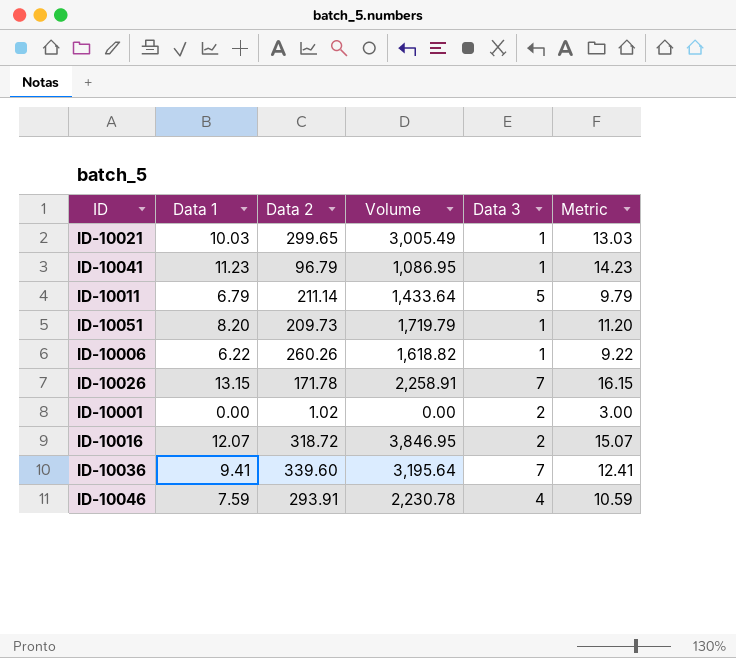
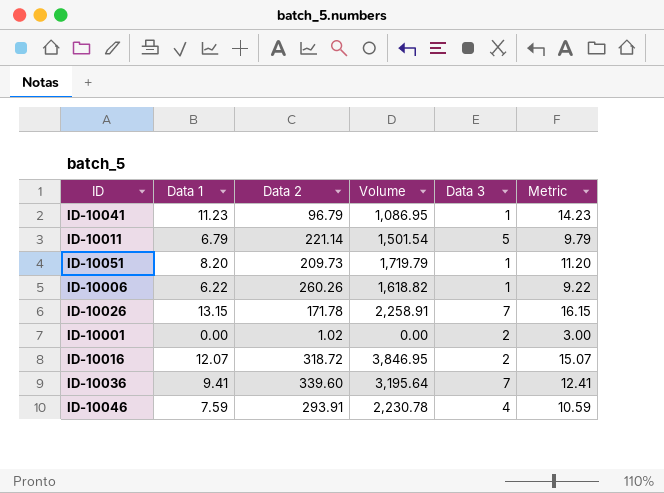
row ID-10021: 10.03 | 299.65 | 3,005.49 | 1 | 13.03 -> none
ID-10011 | Data 2: 211.14 -> 221.14
ID-10011 | Volume: 1,433.64 -> 1,501.54

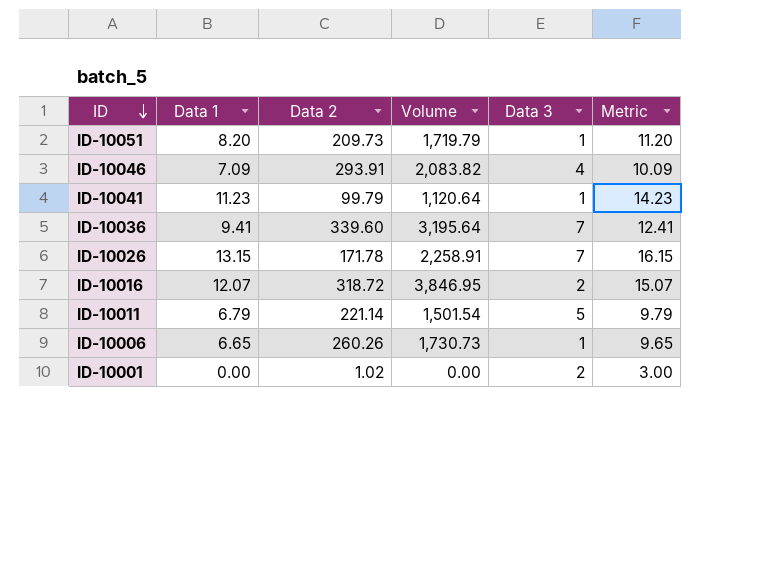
row order: none -> ID descending
ID-10046 | Data 1: 7.59 -> 7.09
ID-10046 | Volume: 2,230.78 -> 2,083.82
ID-10046 | Metric: 10.59 -> 10.09
ID-10041 | Data 2: 96.79 -> 99.79
ID-10041 | Volume: 1,086.95 -> 1,120.64
ID-10006 | Data 1: 6.22 -> 6.65
ID-10006 | Volume: 1,618.82 -> 1,730.73
ID-10006 | Metric: 9.22 -> 9.65

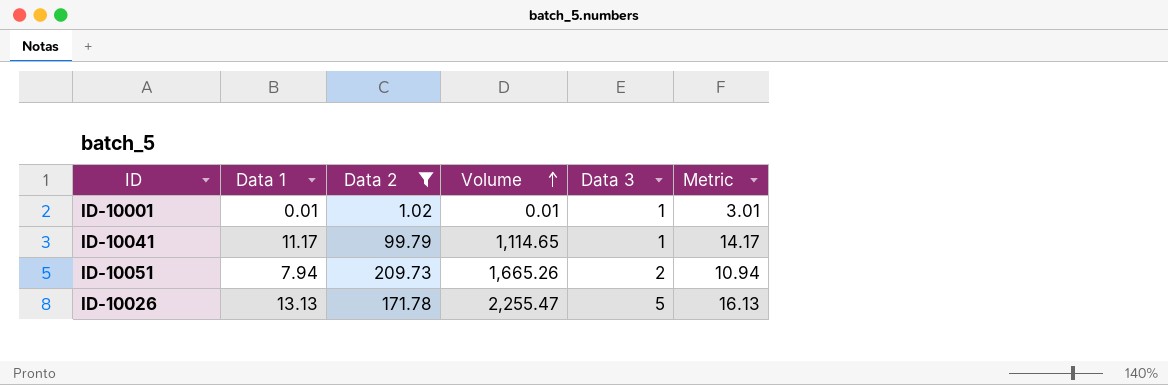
filter: none -> Data 2 <= 209.73
row order: ID descending -> Volume ascending
ID-10001 | Data 1: 0.00 -> 0.01
ID-10001 | Volume: 0.00 -> 0.01
ID-10001 | Data 3: 2 -> 1
ID-10001 | Metric: 3.00 -> 3.01
ID-10041 | Data 1: 11.23 -> 11.17
ID-10041 | Volume: 1,120.64 -> 1,114.65
ID-10041 | Metric: 14.23 -> 14.17
ID-10051 | Data 1: 8.20 -> 7.94
ID-10051 | Volume: 1,719.79 -> 1,665.26
ID-10051 | Data 3: 1 -> 2
ID-10051 | Metric: 11.20 -> 10.94
ID-10026 | Data 1: 13.15 -> 13.13
ID-10026 | Volume: 2,258.91 -> 2,255.47
ID-10026 | Data 3: 7 -> 5
ID-10026 | Metric: 16.15 -> 16.13

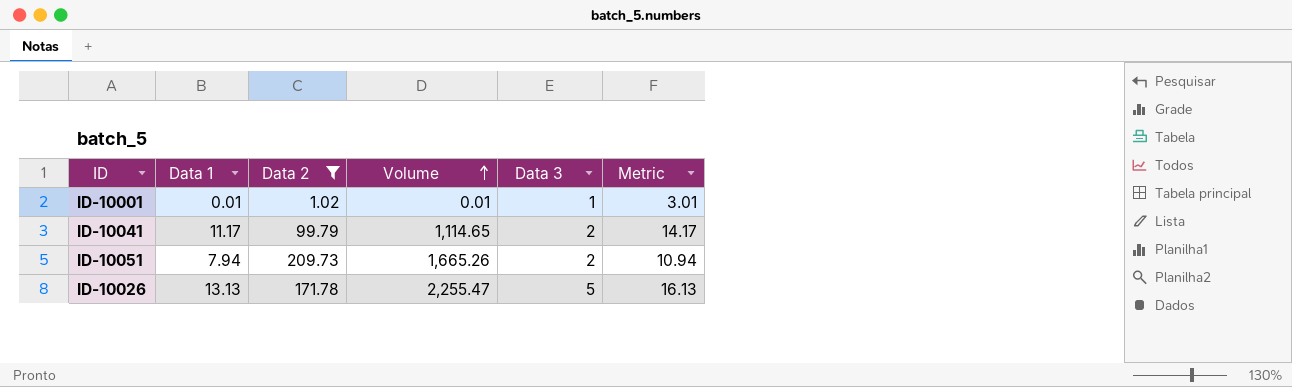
ID-10041 | Data 3: 1 -> 2

